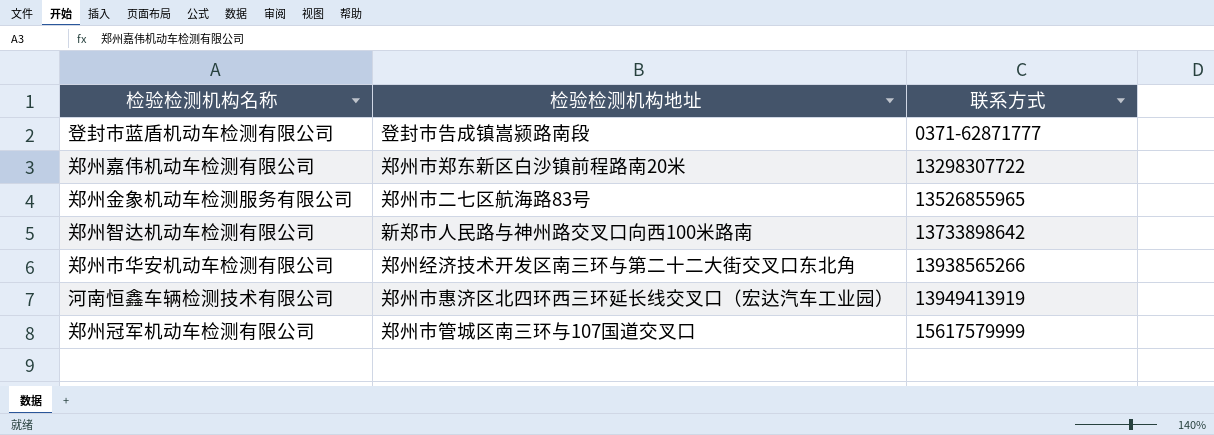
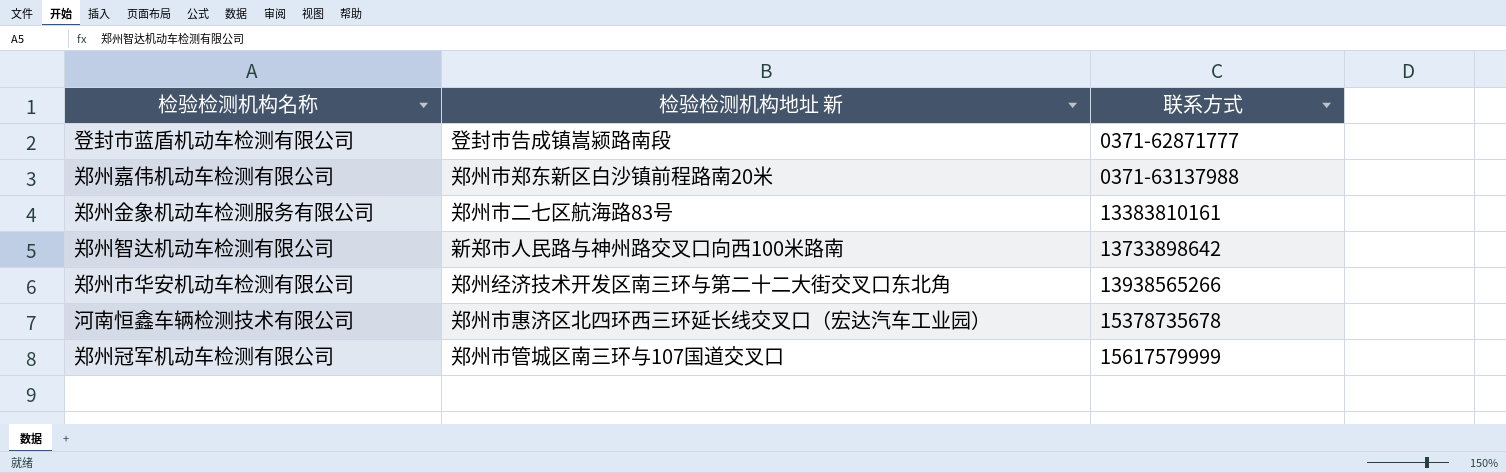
column name: 检验检测机构地址 -> 检验检测机构地址 新
郑州嘉伟机动车检测有限公司 | 联系方式: 13298307722 -> 0371-63137988
郑州金象机动车检测服务有限公司 | 联系方式: 13526855965 -> 13383810161
河南恒鑫车辆检测技术有限公司 | 联系方式: 13949413919 -> 15378735678

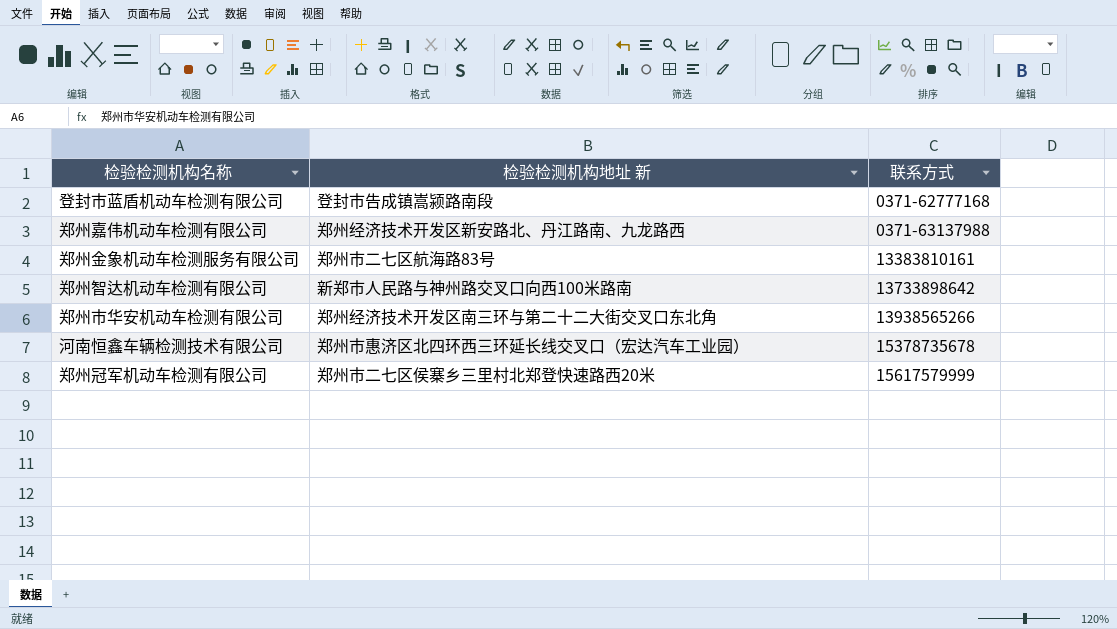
登封市蓝盾机动车检测有限公司 | 联系方式: 0371-62871777 -> 0371-62777168
郑州嘉伟机动车检测有限公司 | 检验检测机构地址 新: 郑州市郑东新区白沙镇前程路南20米 -> 郑州经济技术开发区新安路北、丹江路南、九龙路西
郑州冠军机动车检测有限公司 | 检验检测机构地址 新: 郑州市管城区南三环与107国道交叉口 -> 郑州市二七区侯寨乡三里村北郑登快速路西20米

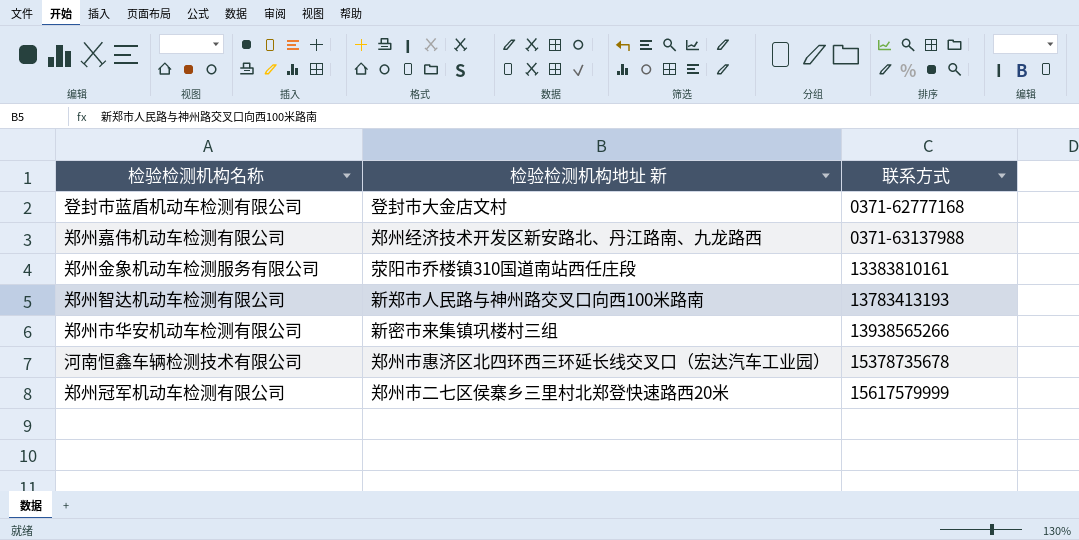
登封市蓝盾机动车检测有限公司 | 检验检测机构地址 新: 登封市告成镇嵩颍路南段 -> 登封市大金店文村
郑州金象机动车检测服务有限公司 | 检验检测机构地址 新: 郑州市二七区航海路83号 -> 荥阳市乔楼镇310国道南站西任庄段
郑州智达机动车检测有限公司 | 联系方式: 13733898642 -> 13783413193
郑州市华安机动车检测有限公司 | 检验检测机构地址 新: 郑州经济技术开发区南三环与第二十二大街交叉口东北角 -> 新密市来集镇巩楼村三组

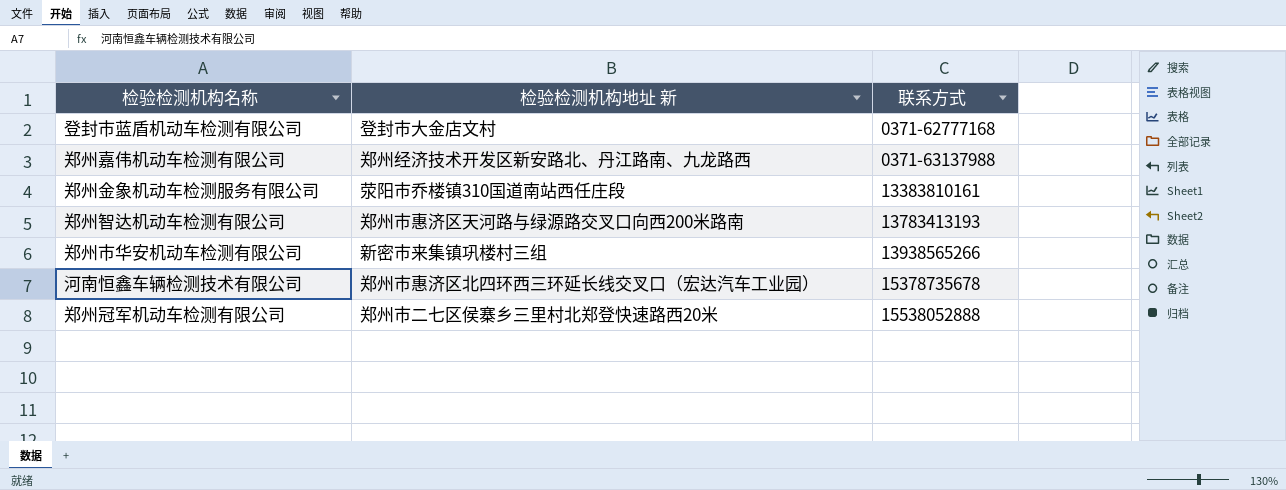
郑州智达机动车检测有限公司 | 检验检测机构地址 新: 新郑市人民路与神州路交叉口向西100米路南 -> 郑州市惠济区天河路与绿源路交叉口向西200米路南
郑州冠军机动车检测有限公司 | 联系方式: 15617579999 -> 15538052888

